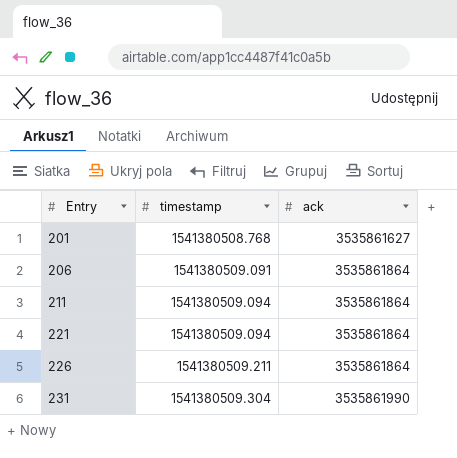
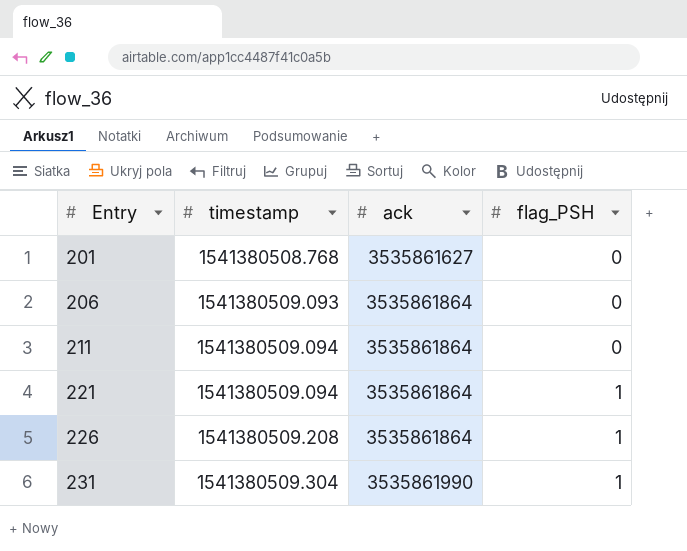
column flag_PSH | position: none -> 4
206 | timestamp: 1541380509.091 -> 1541380509.093
226 | timestamp: 1541380509.211 -> 1541380509.208

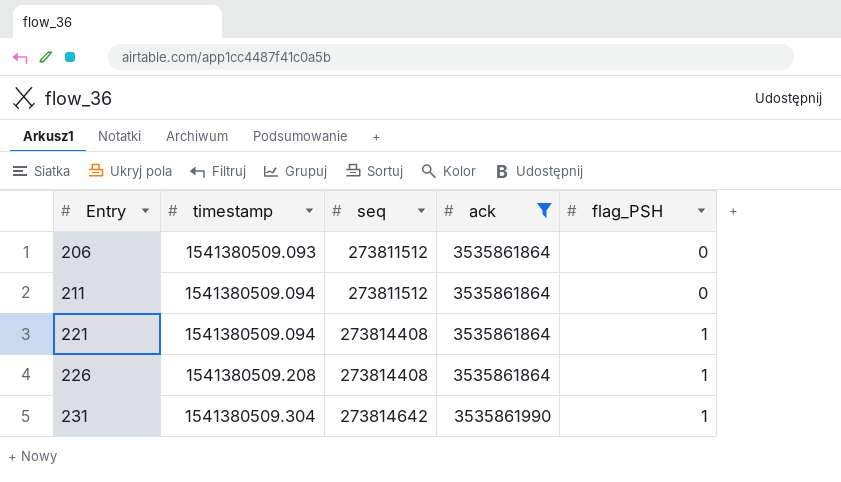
filter: none -> ack != 3535861627
column seq | position: none -> 3

